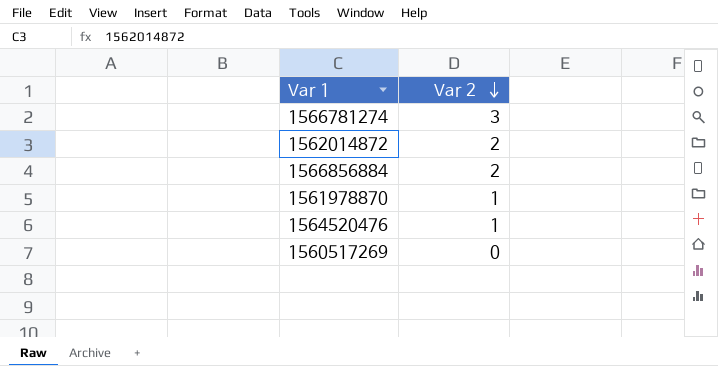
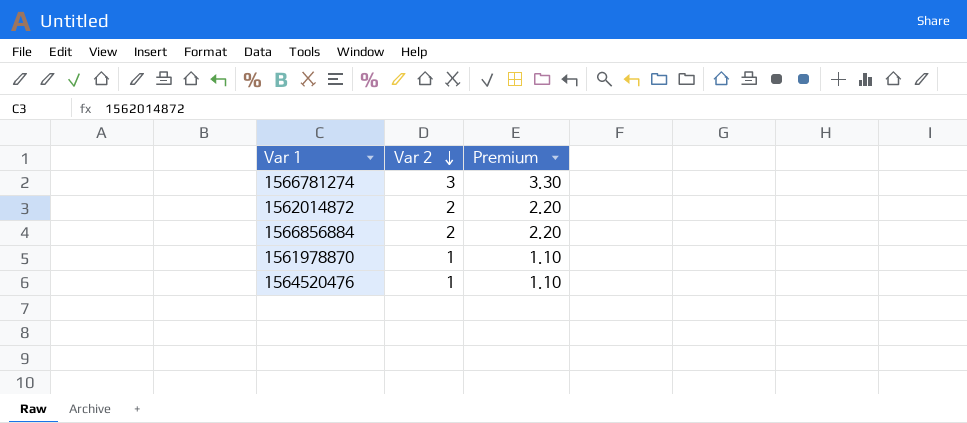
column Premium | formula: none -> [Var 2] * 1.1
row 1560517269: 0 -> none

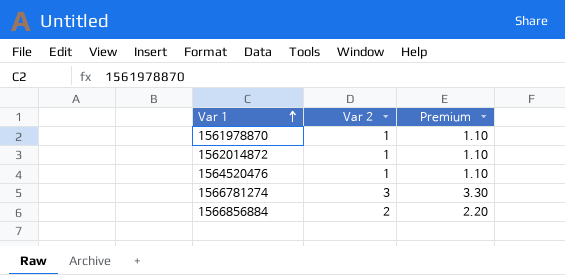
row order: Var 2 descending -> Var 1 ascending
1562014872 | Var 2: 2 -> 1
1562014872 | Premium: 2.20 -> 1.10

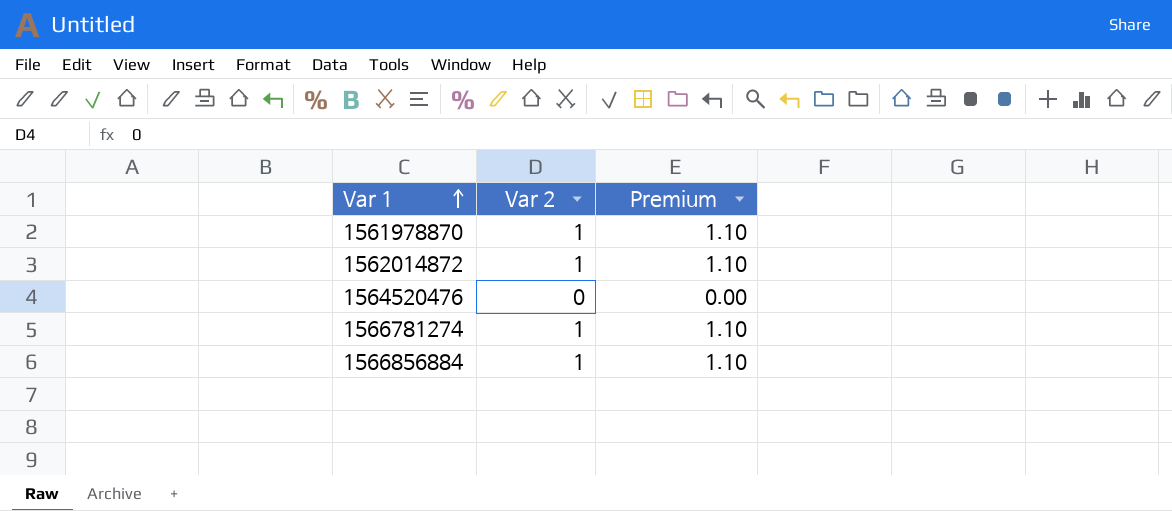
1564520476 | Var 2: 1 -> 0
1564520476 | Premium: 1.10 -> 0.00
1566781274 | Var 2: 3 -> 1
1566781274 | Premium: 3.30 -> 1.10
1566856884 | Var 2: 2 -> 1
1566856884 | Premium: 2.20 -> 1.10

